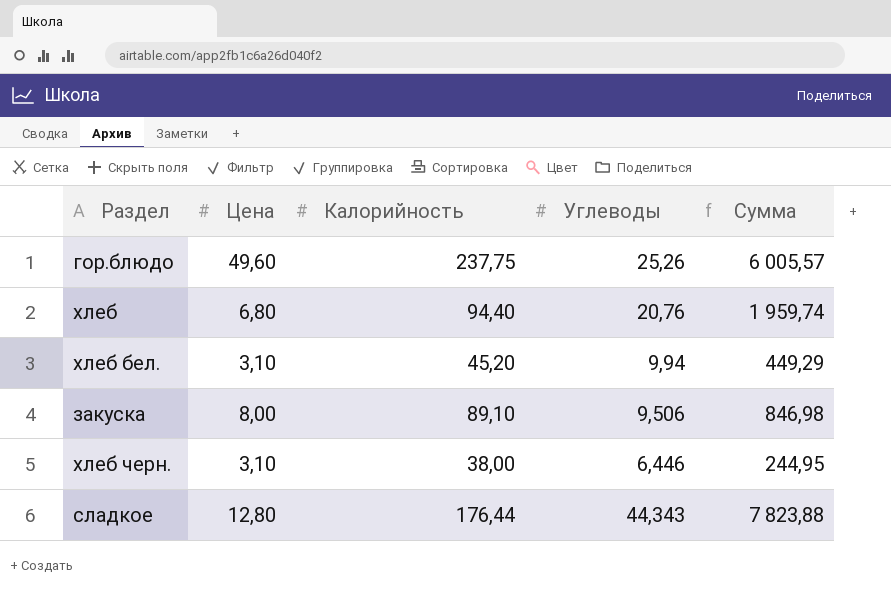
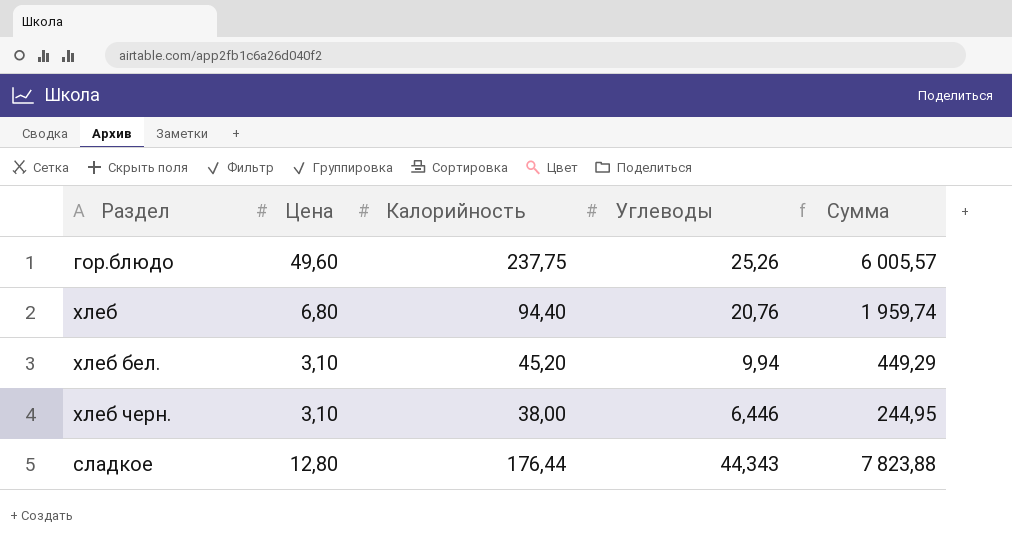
row закуска: 8,00 | 89,10 | 9,506 | 846,98 -> none

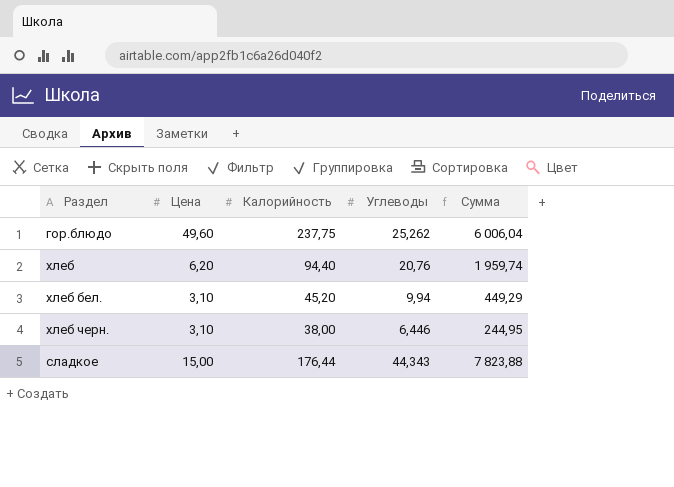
гор.блюдо | Углеводы: 25,26 -> 25,262
гор.блюдо | Сумма: 6 005,57 -> 6 006,04
хлеб | Цена: 6,80 -> 6,20
сладкое | Цена: 12,80 -> 15,00

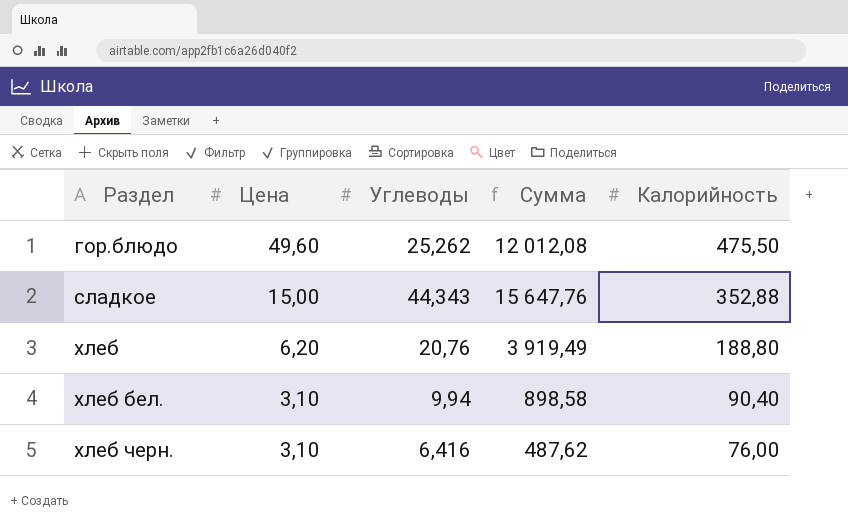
row order: none -> Раздел ascending
column Калорийность | position: 3 -> 5
гор.блюдо | Сумма: 6 006,04 -> 12 012,08
гор.блюдо | Калорийность: 237,75 -> 475,50
сладкое | Сумма: 7 823,88 -> 15 647,76
сладкое | Калорийность: 176,44 -> 352,88
хлеб | Сумма: 1 959,74 -> 3 919,49
хлеб | Калорийность: 94,40 -> 188,80
хлеб бел. | Сумма: 449,29 -> 898,58
хлеб бел. | Калорийность: 45,20 -> 90,40
хлеб черн. | Углеводы: 6,446 -> 6,416
хлеб черн. | Сумма: 244,95 -> 487,62
хлеб черн. | Калорийность: 38,00 -> 76,00

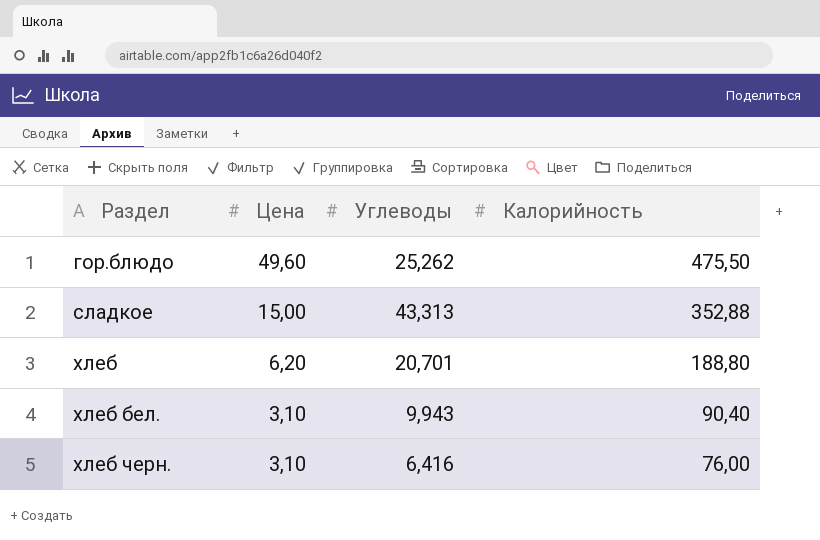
column Сумма | formula: [Углеводы] * [Калорийность] -> none
сладкое | Углеводы: 44,343 -> 43,313
хлеб | Углеводы: 20,76 -> 20,701
хлеб бел. | Углеводы: 9,94 -> 9,943

